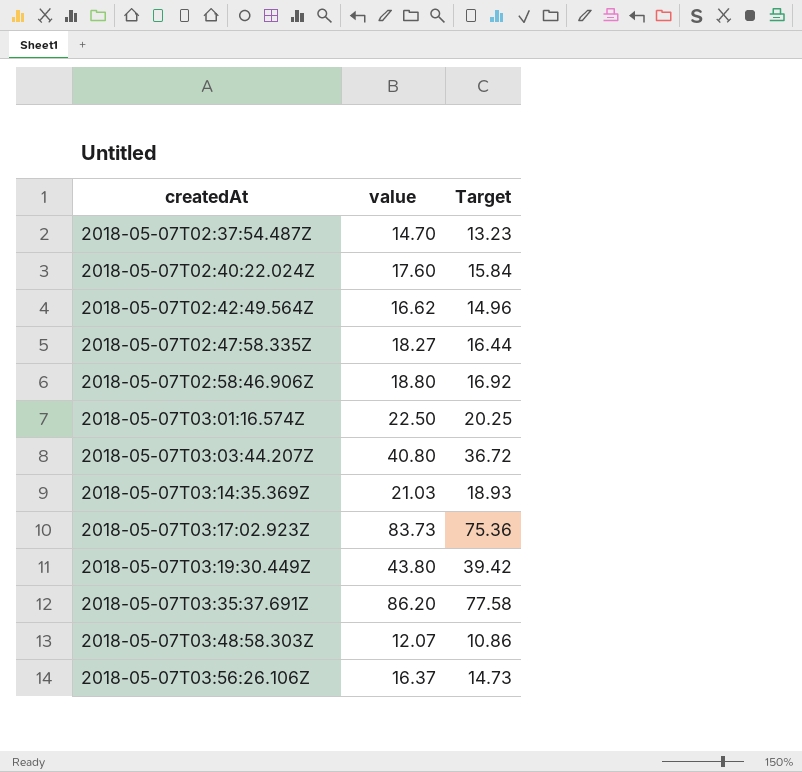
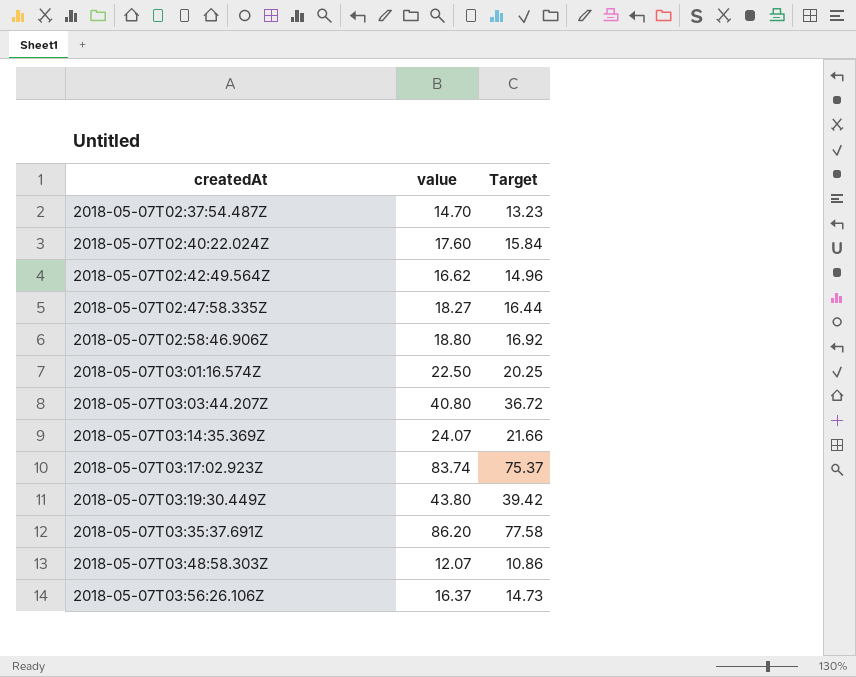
2018-05-07T03:14:35.369Z | value: 21.03 -> 24.07
2018-05-07T03:14:35.369Z | Target: 18.93 -> 21.66
2018-05-07T03:17:02.923Z | value: 83.73 -> 83.74
2018-05-07T03:17:02.923Z | Target: 75.36 -> 75.37

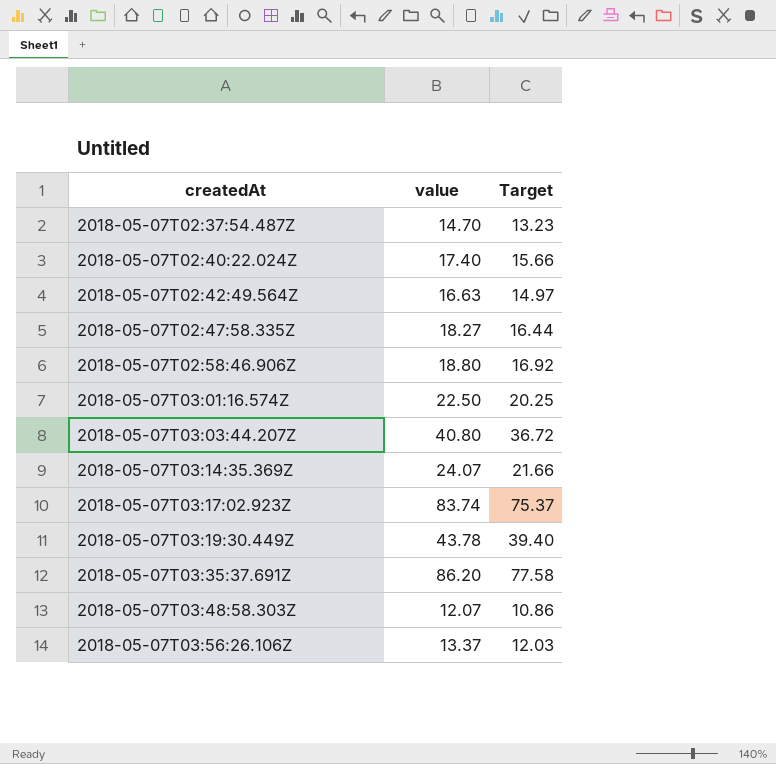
2018-05-07T02:40:22.024Z | value: 17.60 -> 17.40
2018-05-07T02:40:22.024Z | Target: 15.84 -> 15.66
2018-05-07T02:42:49.564Z | value: 16.62 -> 16.63
2018-05-07T02:42:49.564Z | Target: 14.96 -> 14.97
2018-05-07T03:19:30.449Z | value: 43.80 -> 43.78
2018-05-07T03:19:30.449Z | Target: 39.42 -> 39.40
2018-05-07T03:56:26.106Z | value: 16.37 -> 13.37
2018-05-07T03:56:26.106Z | Target: 14.73 -> 12.03

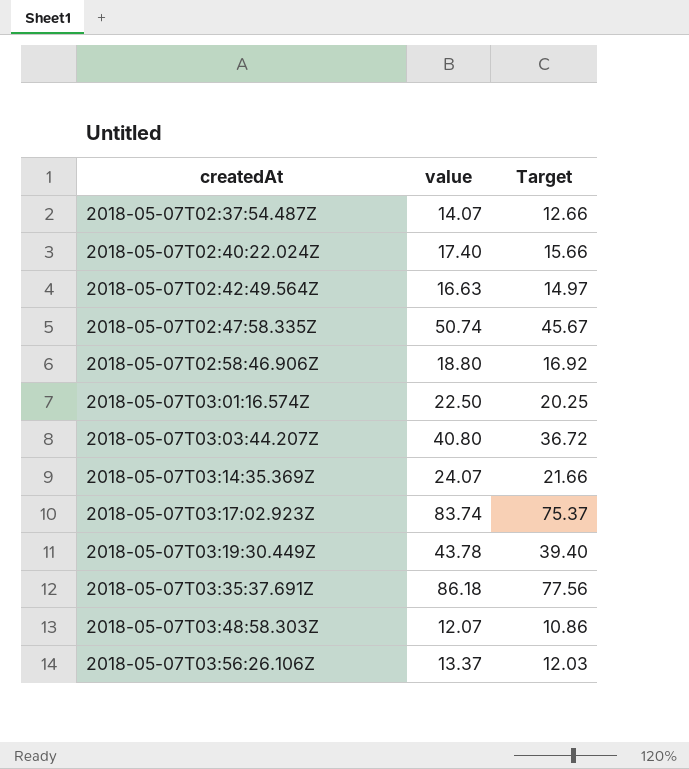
2018-05-07T02:37:54.487Z | value: 14.70 -> 14.07
2018-05-07T02:37:54.487Z | Target: 13.23 -> 12.66
2018-05-07T02:47:58.335Z | value: 18.27 -> 50.74
2018-05-07T02:47:58.335Z | Target: 16.44 -> 45.67
2018-05-07T03:35:37.691Z | value: 86.20 -> 86.18
2018-05-07T03:35:37.691Z | Target: 77.58 -> 77.56

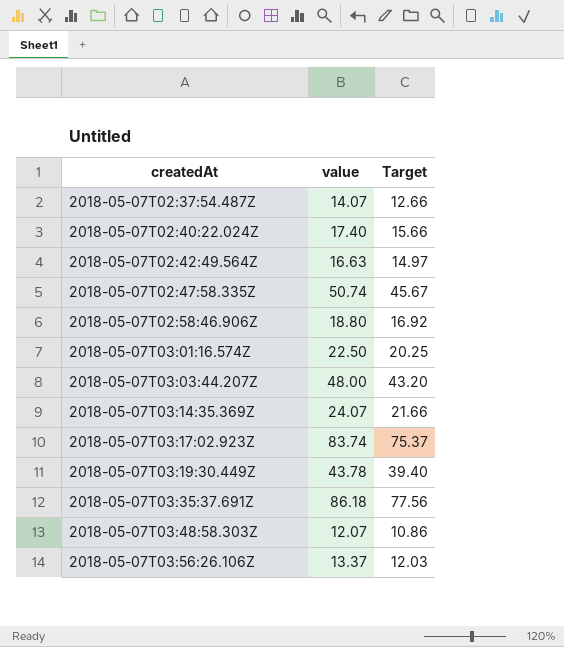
2018-05-07T03:03:44.207Z | value: 40.80 -> 48.00
2018-05-07T03:03:44.207Z | Target: 36.72 -> 43.20

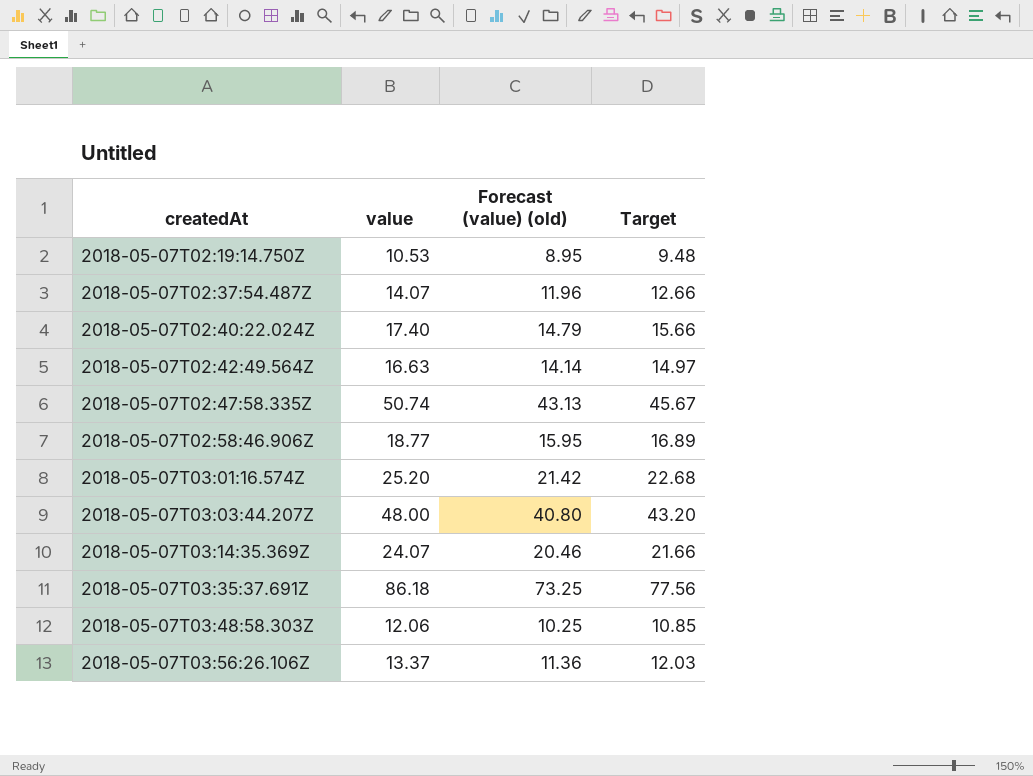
column Forecast (value) (old) | formula: none -> [value] * 0.85
row 2018-05-07T03:17:02.923Z: 83.74 | 75.37 -> none
row 2018-05-07T03:19:30.449Z: 43.78 | 39.40 -> none
row 2018-05-07T02:19:14.750Z: none -> 10.53 | 8.95 | 9.48
2018-05-07T02:58:46.906Z | value: 18.80 -> 18.77
2018-05-07T02:58:46.906Z | Target: 16.92 -> 16.89
2018-05-07T03:01:16.574Z | value: 22.50 -> 25.20
2018-05-07T03:01:16.574Z | Target: 20.25 -> 22.68
2018-05-07T03:48:58.303Z | value: 12.07 -> 12.06
2018-05-07T03:48:58.303Z | Target: 10.86 -> 10.85

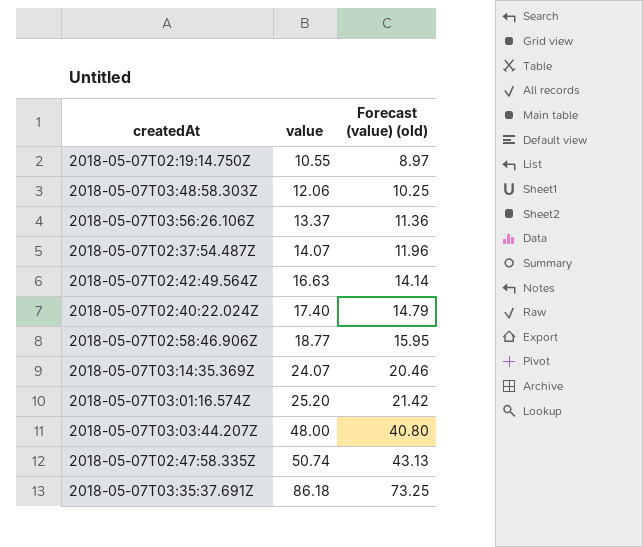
row order: createdAt ascending -> value ascending
column Target | formula: [value] * 0.9 -> none
2018-05-07T02:19:14.750Z | value: 10.53 -> 10.55
2018-05-07T02:19:14.750Z | Forecast (value) (old): 8.95 -> 8.97

